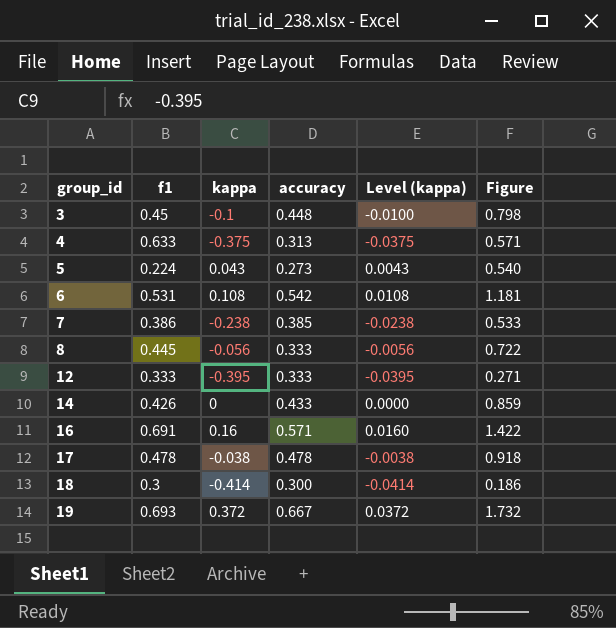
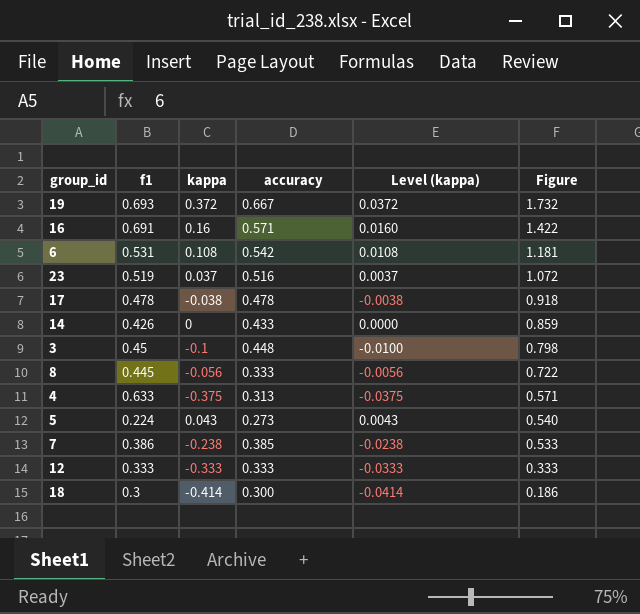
row order: group_id ascending -> Figure descending
row 23: none -> 0.519 | 0.037 | 0.516 | 0.0037 | 1.072
12 | kappa: -0.395 -> -0.333
12 | Level (kappa): -0.0395 -> -0.0333
12 | Figure: 0.271 -> 0.333

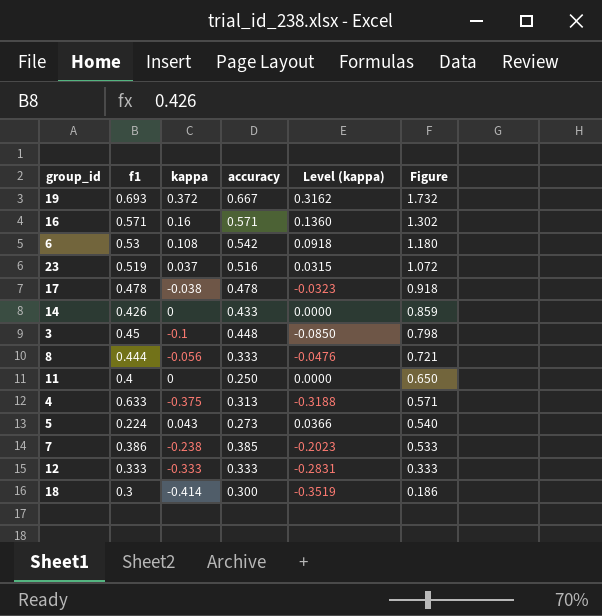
column Level (kappa) | formula: [kappa] * 0.1 -> [kappa] * 0.85
16 | f1: 0.691 -> 0.571
16 | Figure: 1.422 -> 1.302
6 | f1: 0.531 -> 0.53
6 | Figure: 1.181 -> 1.180
8 | f1: 0.445 -> 0.444
8 | Figure: 0.722 -> 0.721
row 11: none -> 0.4 | 0 | 0.250 | 0.0000 | 0.650

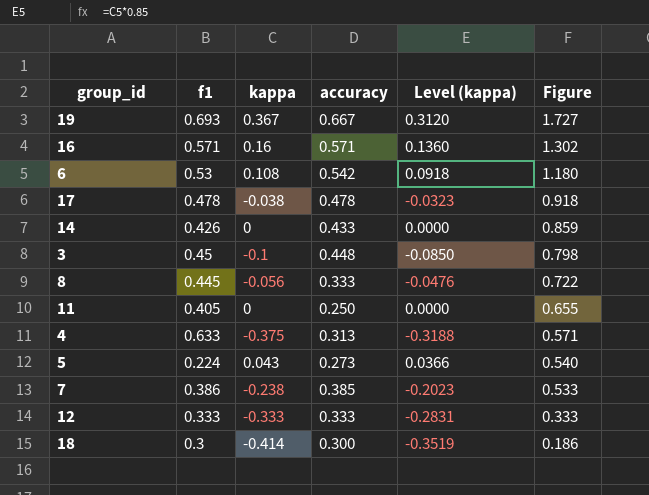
row 23: 0.519 | 0.037 | 0.516 | 0.0315 | 1.072 -> none
19 | kappa: 0.372 -> 0.367
19 | Level (kappa): 0.3162 -> 0.3120
19 | Figure: 1.732 -> 1.727
8 | f1: 0.444 -> 0.445
8 | Figure: 0.721 -> 0.722
11 | f1: 0.4 -> 0.405
11 | Figure: 0.650 -> 0.655

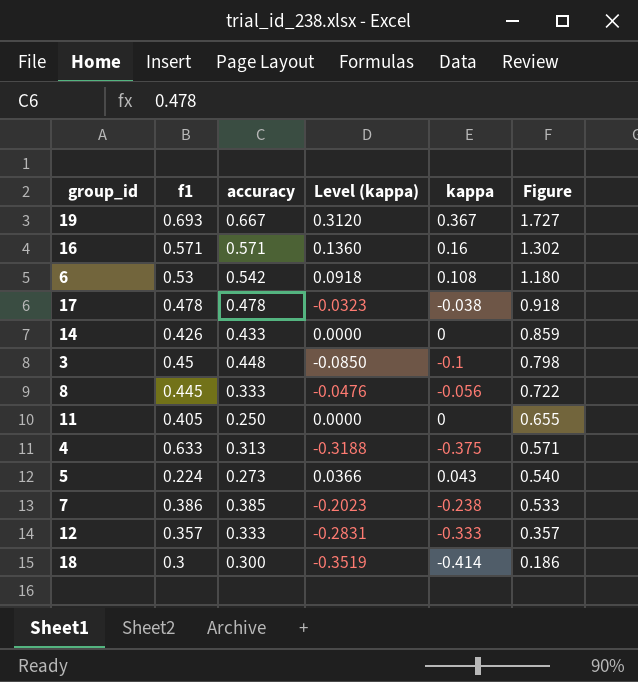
column kappa | position: 3 -> 5
12 | f1: 0.333 -> 0.357
12 | Figure: 0.333 -> 0.357

